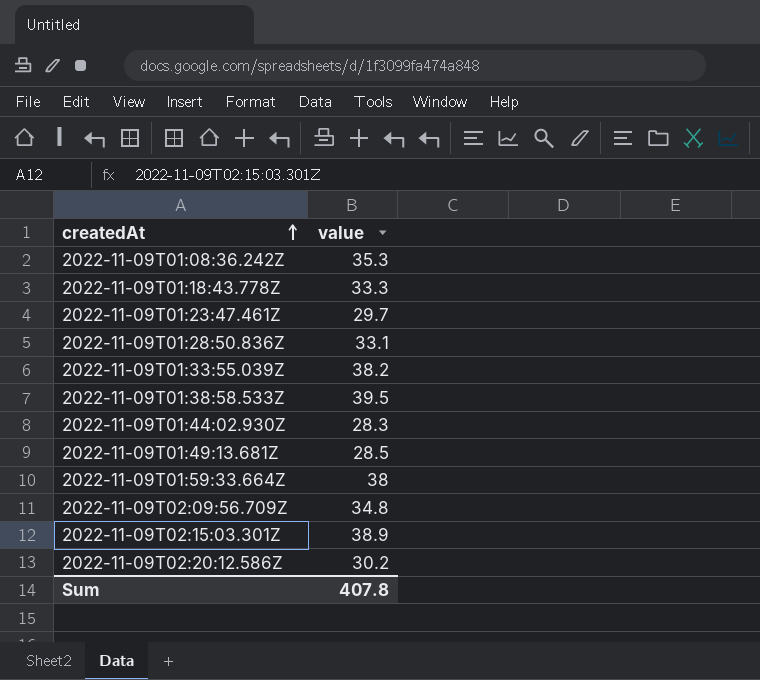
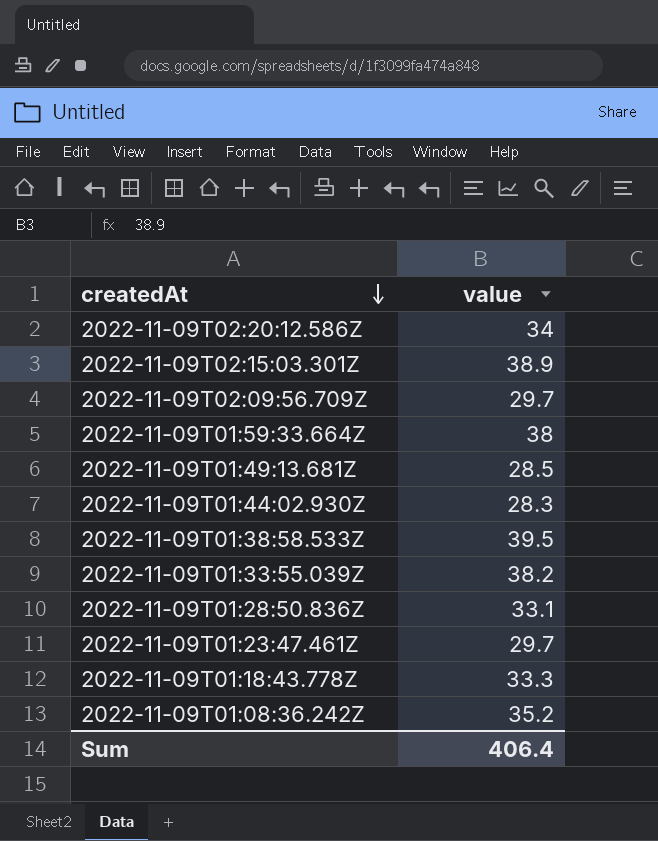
row order: createdAt ascending -> createdAt descending
2022-11-09T02:20:12.586Z | value: 30.2 -> 34
2022-11-09T02:09:56.709Z | value: 34.8 -> 29.7
2022-11-09T01:08:36.242Z | value: 35.3 -> 35.2
Sum | value: 407.8 -> 406.4

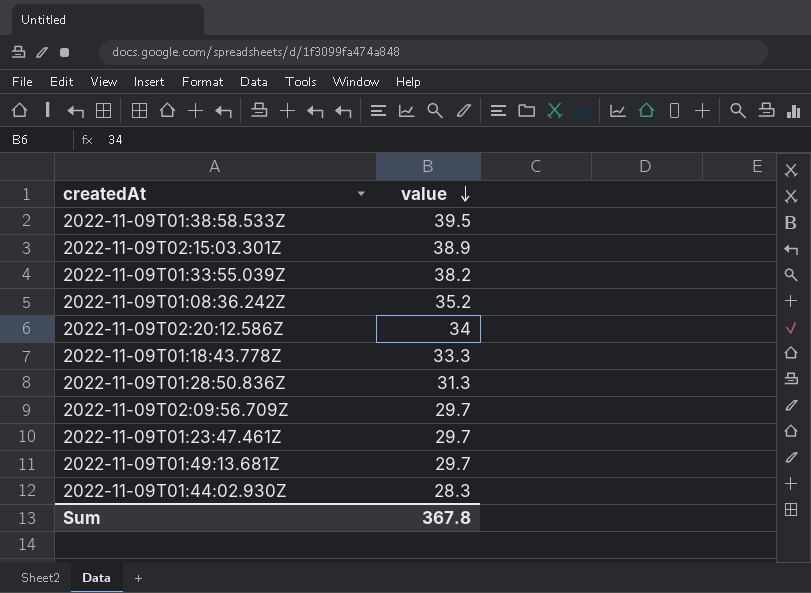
row order: createdAt descending -> value descending
row 2022-11-09T01:59:33.664Z: 38 -> none
2022-11-09T01:28:50.836Z | value: 33.1 -> 31.3
2022-11-09T01:49:13.681Z | value: 28.5 -> 29.7
Sum | value: 406.4 -> 367.8

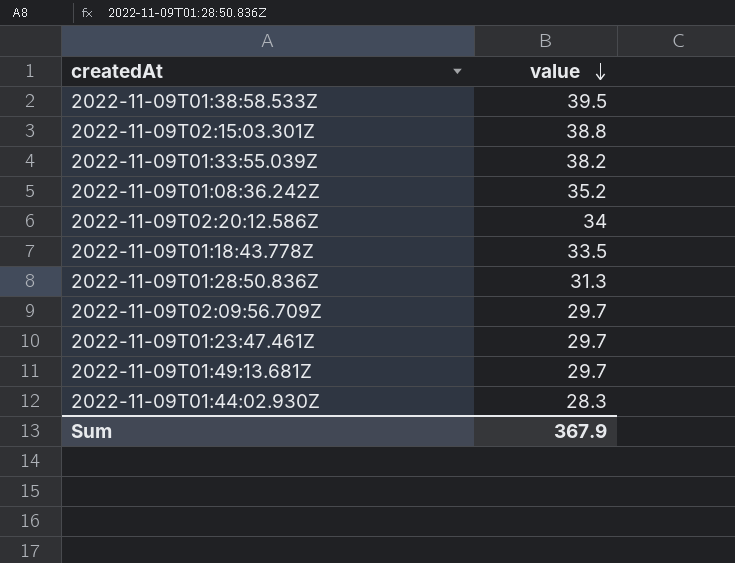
2022-11-09T02:15:03.301Z | value: 38.9 -> 38.8
2022-11-09T01:18:43.778Z | value: 33.3 -> 33.5
Sum | value: 367.8 -> 367.9

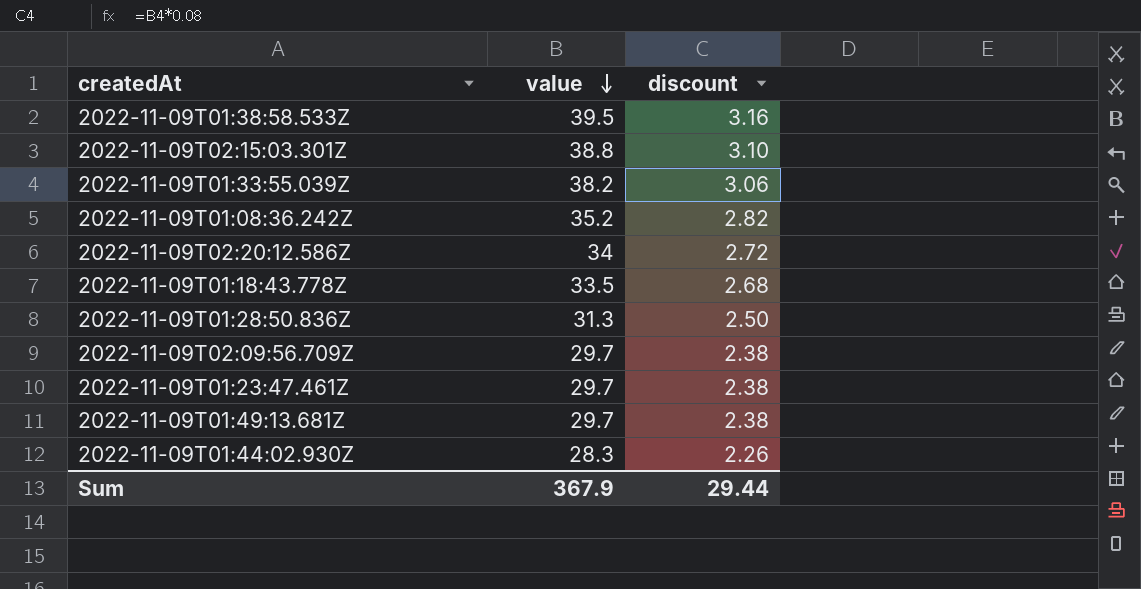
column discount | formula: none -> [value] * 0.08

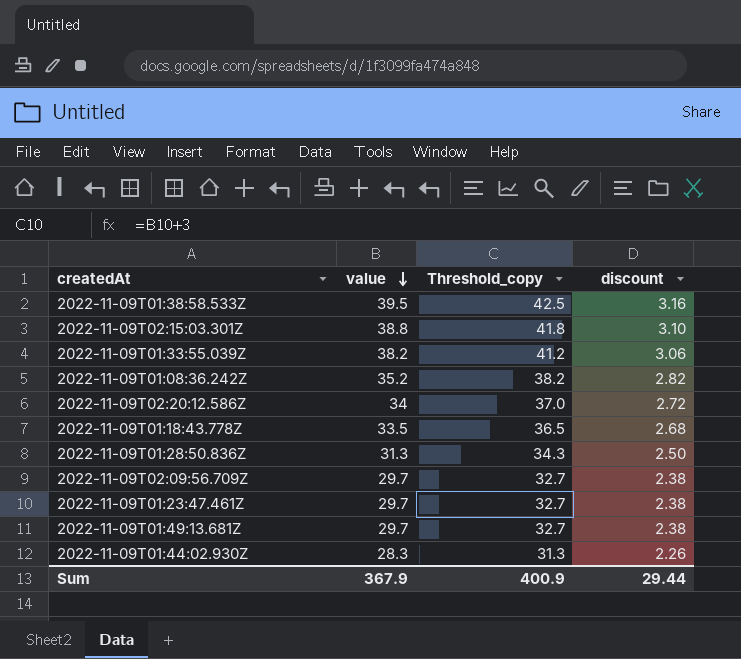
column Threshold_copy | formula: none -> [value] + 3

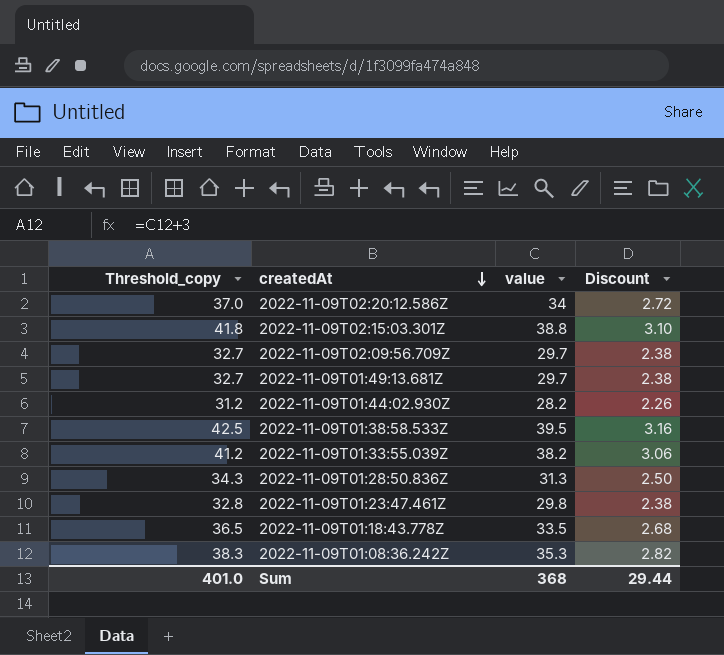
row order: value descending -> createdAt descending
column Threshold_copy | position: 3 -> 1
column name: discount -> Discount
2022-11-09T01:44:02.930Z | Threshold_copy: 31.3 -> 31.2
2022-11-09T01:44:02.930Z | value: 28.3 -> 28.2
2022-11-09T01:23:47.461Z | Threshold_copy: 32.7 -> 32.8
2022-11-09T01:23:47.461Z | value: 29.7 -> 29.8
2022-11-09T01:08:36.242Z | Threshold_copy: 38.2 -> 38.3
2022-11-09T01:08:36.242Z | value: 35.2 -> 35.3
Sum | Threshold_copy: 400.9 -> 401.0
Sum | value: 367.9 -> 368

